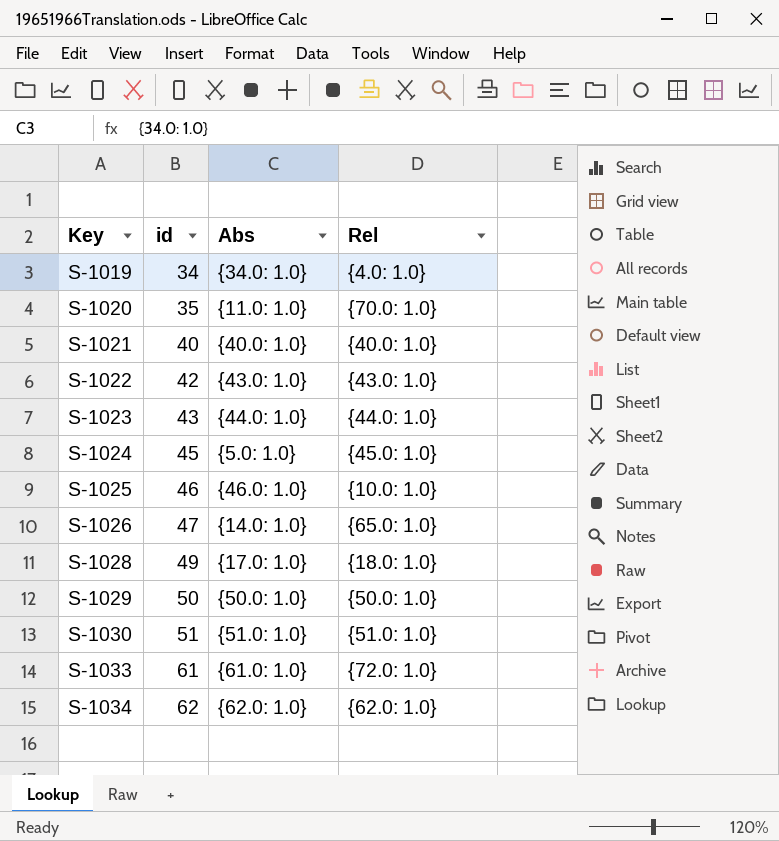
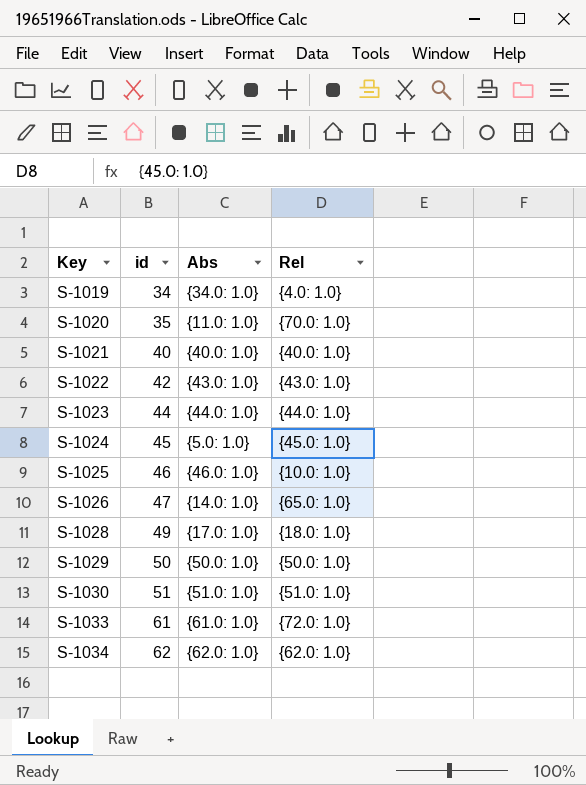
S-1023 | id: 43 -> 44

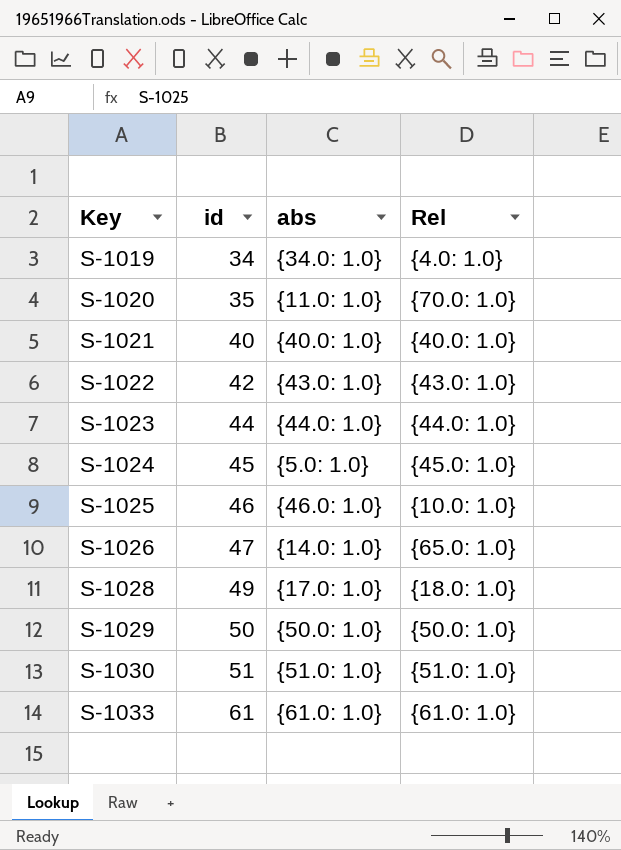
column name: Abs -> abs
row S-1034: 62 | {62.0: 1.0} | {62.0: 1.0} -> none
S-1033 | Rel: {72.0: 1.0} -> {61.0: 1.0}

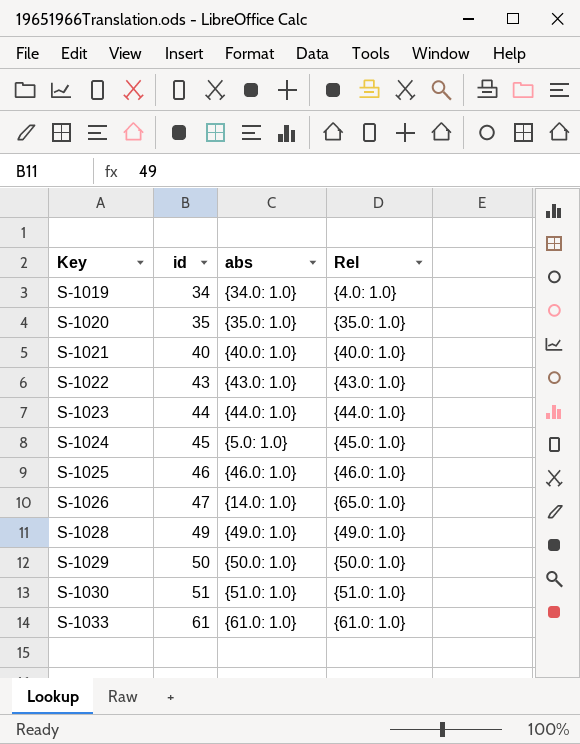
S-1020 | abs: {11.0: 1.0} -> {35.0: 1.0}
S-1020 | Rel: {70.0: 1.0} -> {35.0: 1.0}
S-1022 | id: 42 -> 43
S-1025 | Rel: {10.0: 1.0} -> {46.0: 1.0}
S-1028 | abs: {17.0: 1.0} -> {49.0: 1.0}
S-1028 | Rel: {18.0: 1.0} -> {49.0: 1.0}

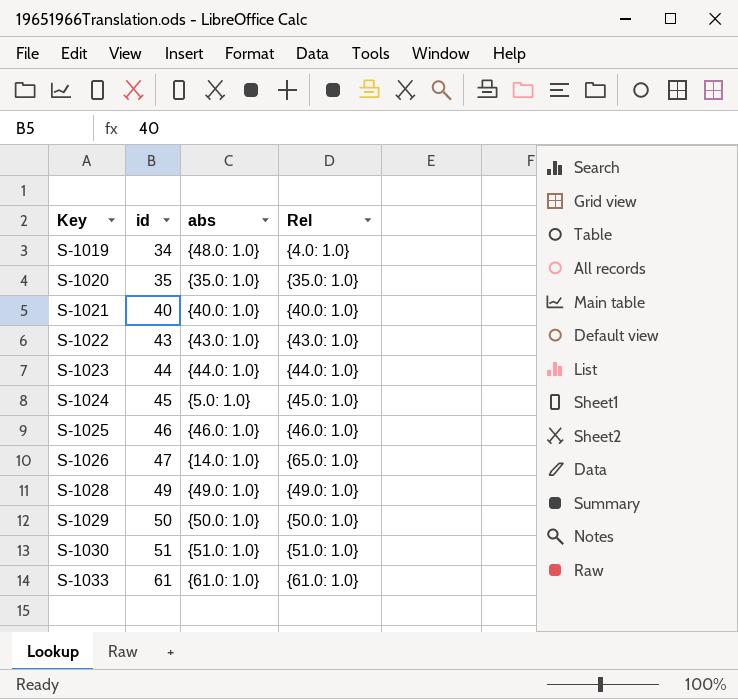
S-1019 | abs: {34.0: 1.0} -> {48.0: 1.0}

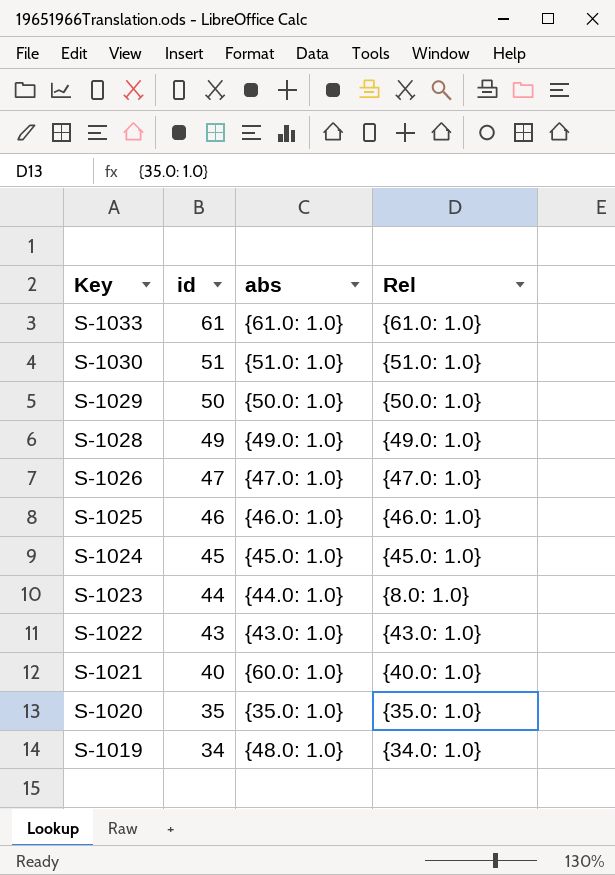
row order: Key ascending -> Key descending
S-1026 | abs: {14.0: 1.0} -> {47.0: 1.0}
S-1026 | Rel: {65.0: 1.0} -> {47.0: 1.0}
S-1024 | abs: {5.0: 1.0} -> {45.0: 1.0}
S-1023 | Rel: {44.0: 1.0} -> {8.0: 1.0}
S-1021 | abs: {40.0: 1.0} -> {60.0: 1.0}
S-1019 | Rel: {4.0: 1.0} -> {34.0: 1.0}

